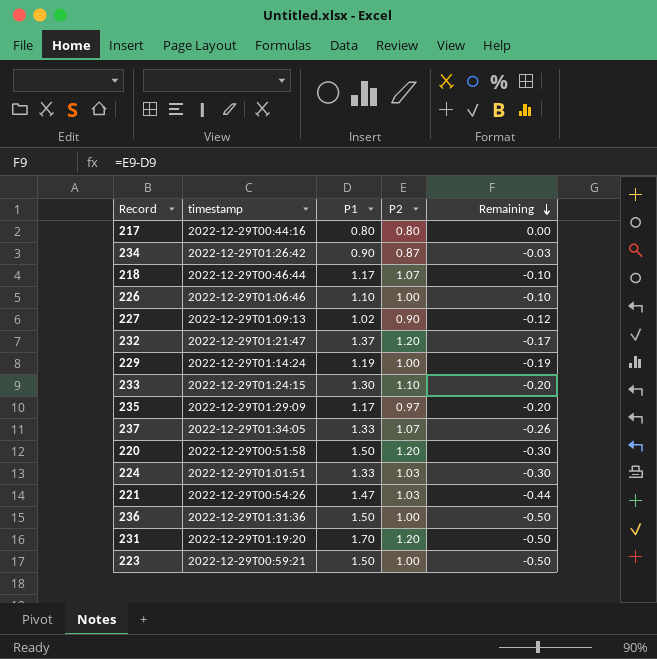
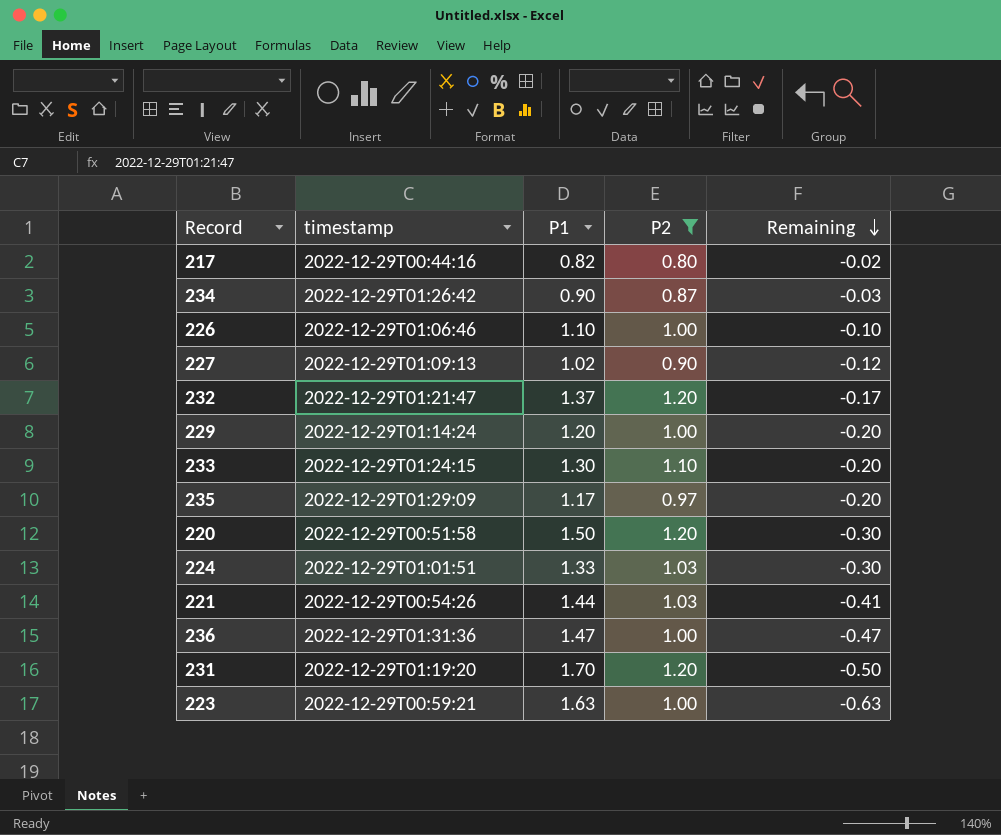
filter: none -> P2 != 1.07
217 | P1: 0.80 -> 0.82
217 | Remaining: 0.00 -> -0.02
229 | P1: 1.19 -> 1.20
229 | Remaining: -0.19 -> -0.20
221 | P1: 1.47 -> 1.44
221 | Remaining: -0.44 -> -0.41
236 | P1: 1.50 -> 1.47
236 | Remaining: -0.50 -> -0.47
223 | P1: 1.50 -> 1.63
223 | Remaining: -0.50 -> -0.63

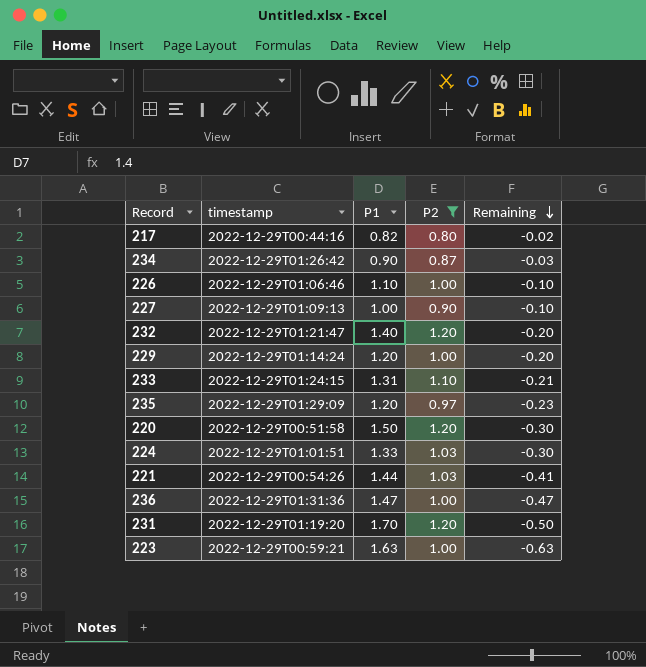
227 | P1: 1.02 -> 1.00
227 | Remaining: -0.12 -> -0.10
232 | P1: 1.37 -> 1.40
232 | Remaining: -0.17 -> -0.20
233 | P1: 1.30 -> 1.31
233 | Remaining: -0.20 -> -0.21
235 | P1: 1.17 -> 1.20
235 | Remaining: -0.20 -> -0.23

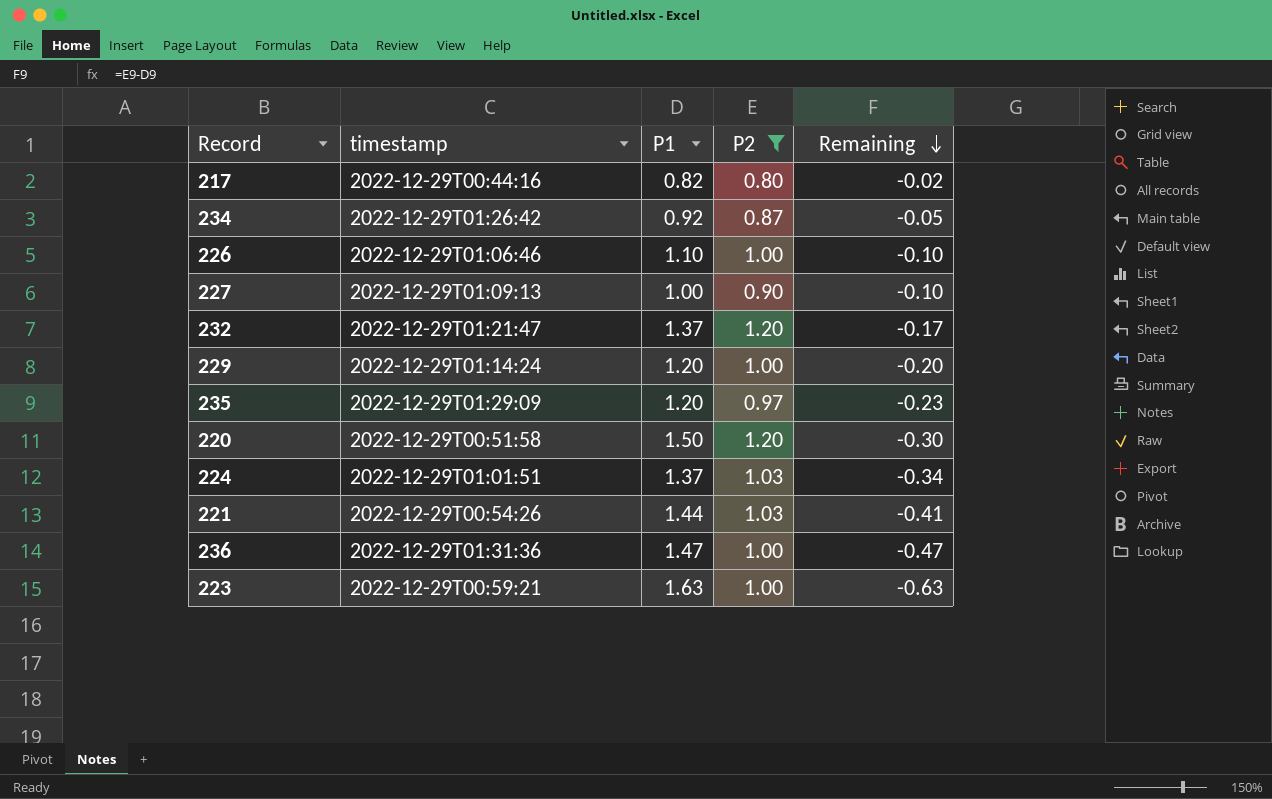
row 233: 2022-12-29T01:24:15 | 1.31 | 1.10 | -0.21 -> none
row 231: 2022-12-29T01:19:20 | 1.70 | 1.20 | -0.50 -> none
234 | P1: 0.90 -> 0.92
234 | Remaining: -0.03 -> -0.05
232 | P1: 1.40 -> 1.37
232 | Remaining: -0.20 -> -0.17
224 | P1: 1.33 -> 1.37
224 | Remaining: -0.30 -> -0.34

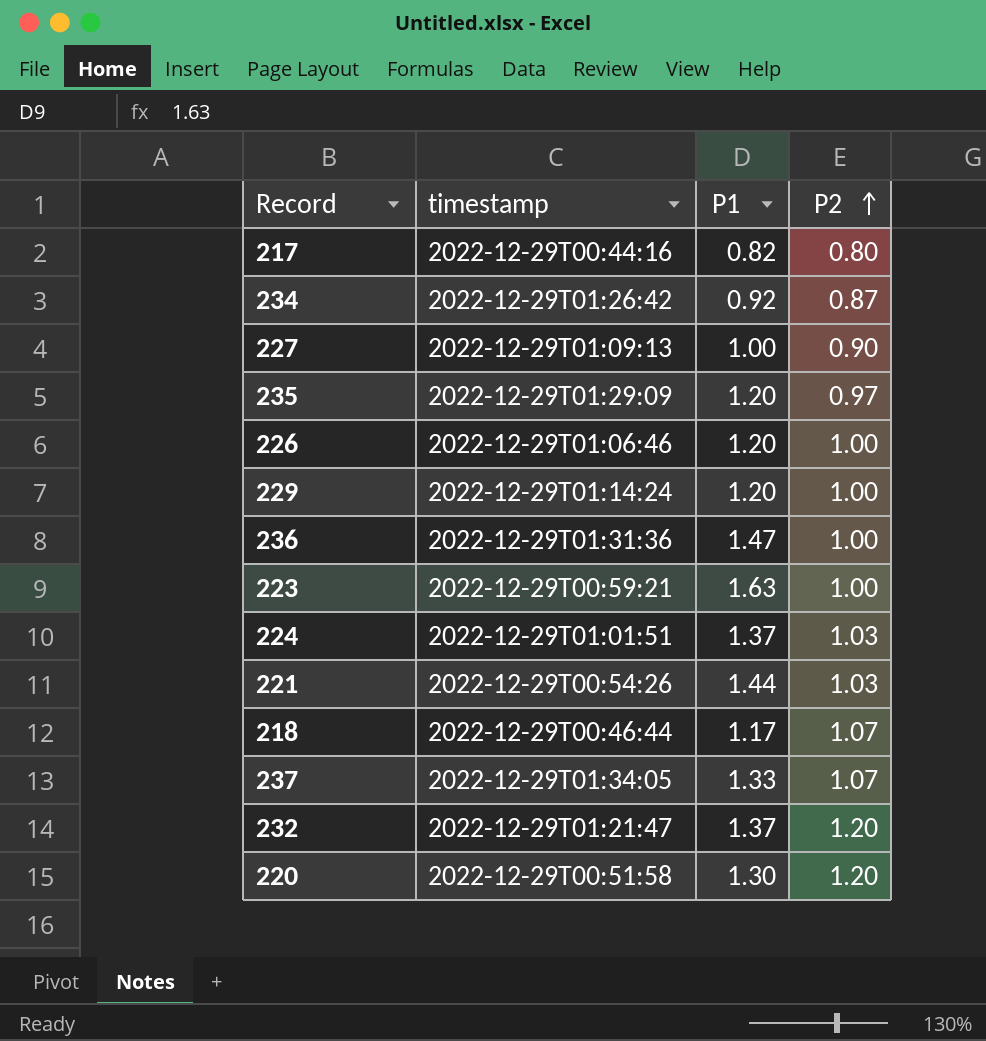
filter: P2 != 1.07 -> none
row order: Remaining descending -> P2 ascending
column Remaining | formula: [P2] - [P1] -> none
226 | P1: 1.10 -> 1.20
220 | P1: 1.50 -> 1.30

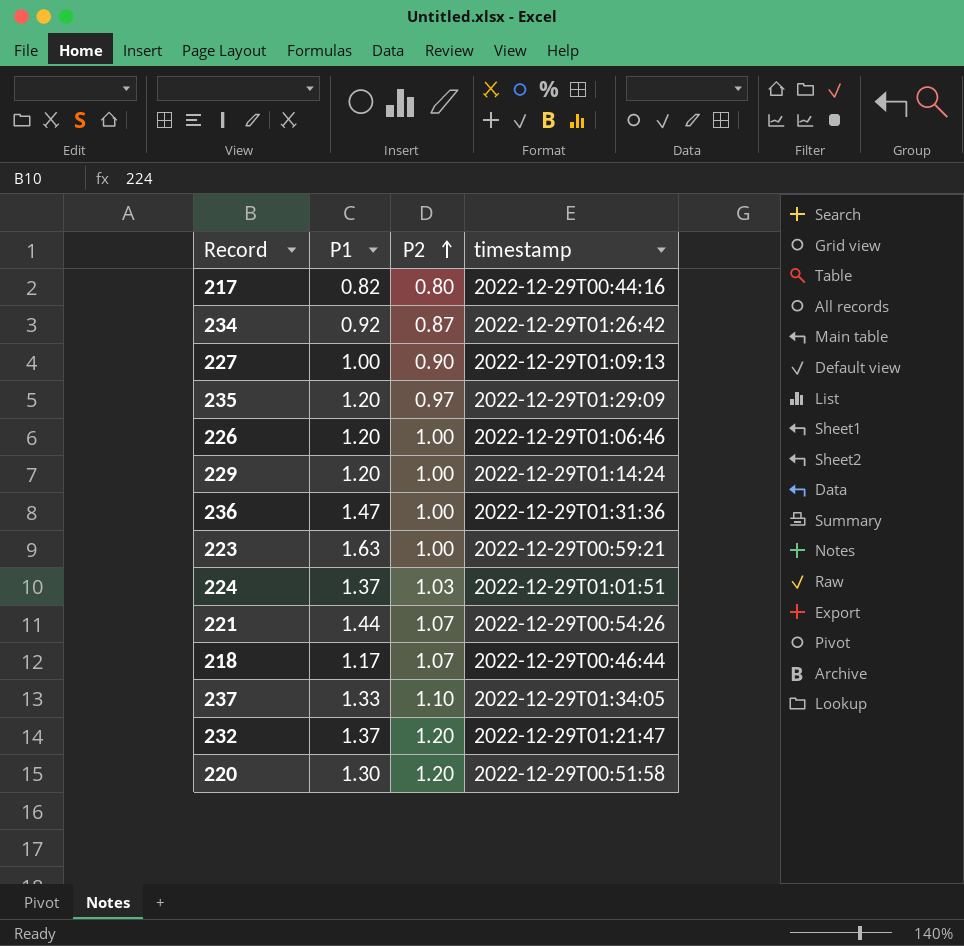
column timestamp | position: 2 -> 4
221 | P2: 1.03 -> 1.07
237 | P2: 1.07 -> 1.10

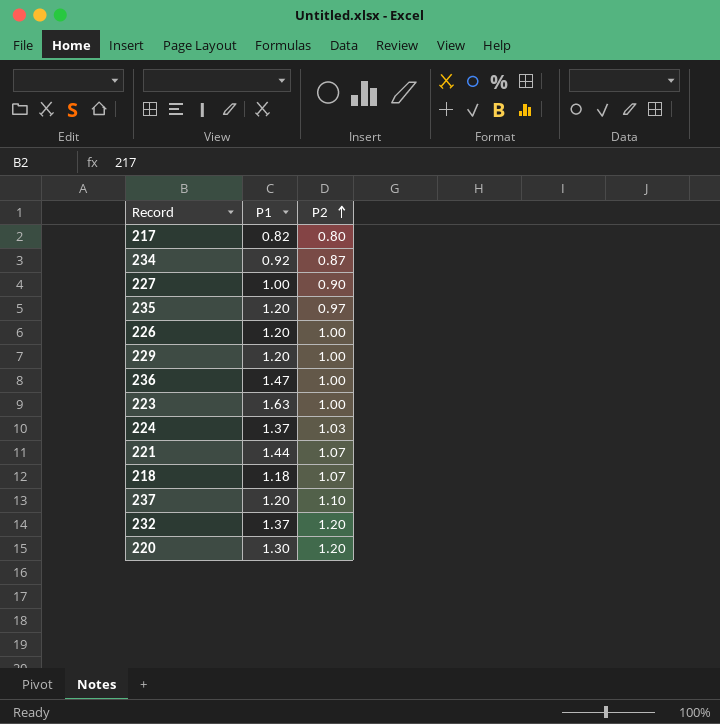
column timestamp | position: 4 -> none
218 | P1: 1.17 -> 1.18
237 | P1: 1.33 -> 1.20

